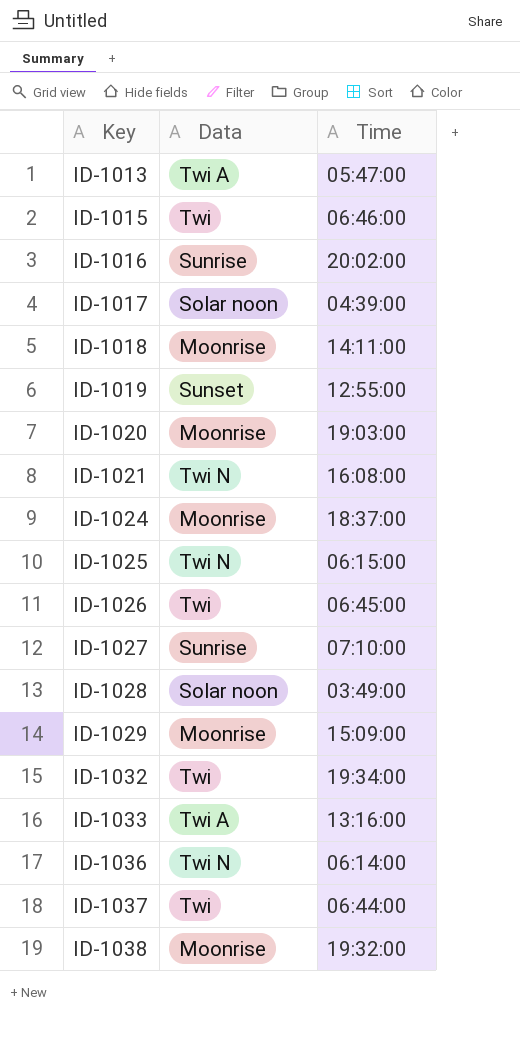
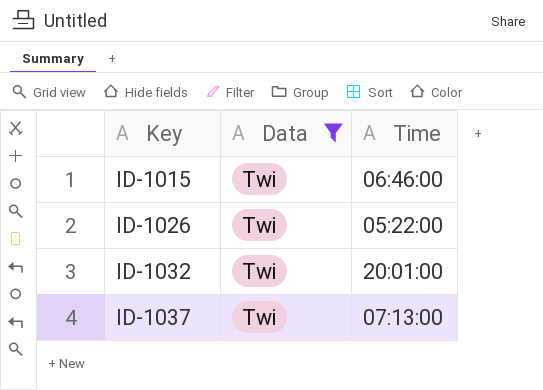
filter: none -> Data = Twi
ID-1026 | Time: 06:45:00 -> 05:22:00
ID-1032 | Time: 19:34:00 -> 20:01:00
ID-1037 | Time: 06:44:00 -> 07:13:00

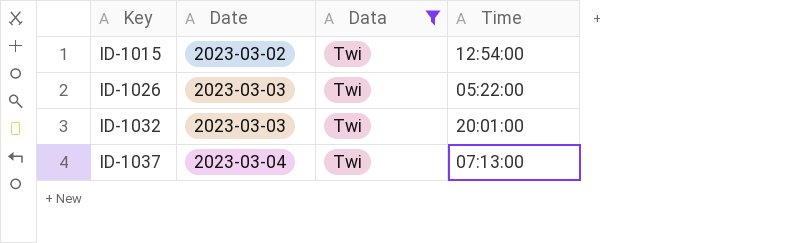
column Date | position: none -> 2
ID-1015 | Time: 06:46:00 -> 12:54:00

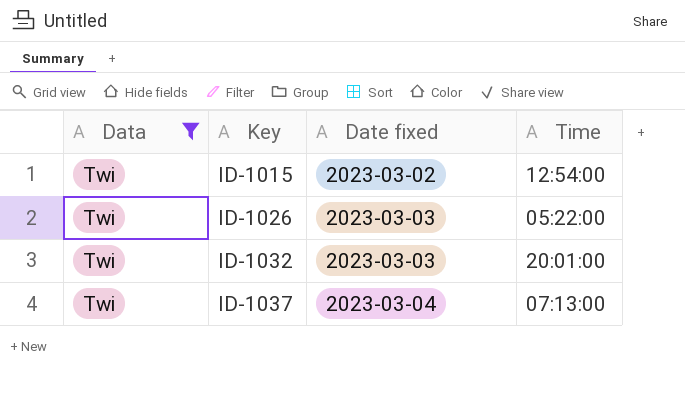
column Data | position: 3 -> 1
column name: Date -> Date fixed

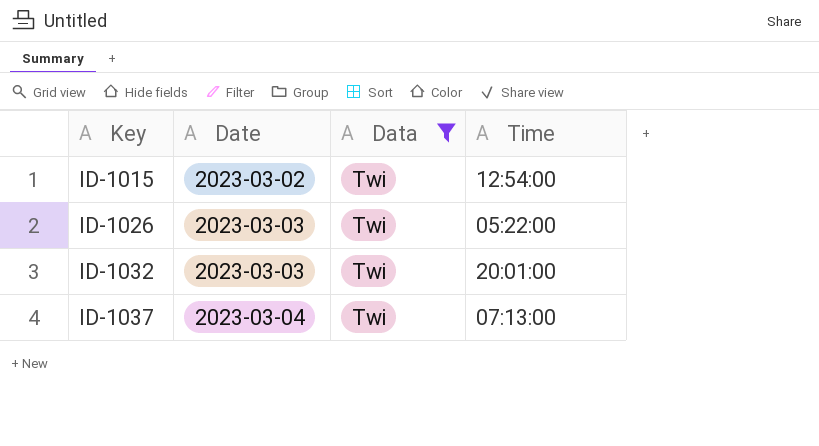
column name: Date fixed -> Date
column Data | position: 1 -> 3

